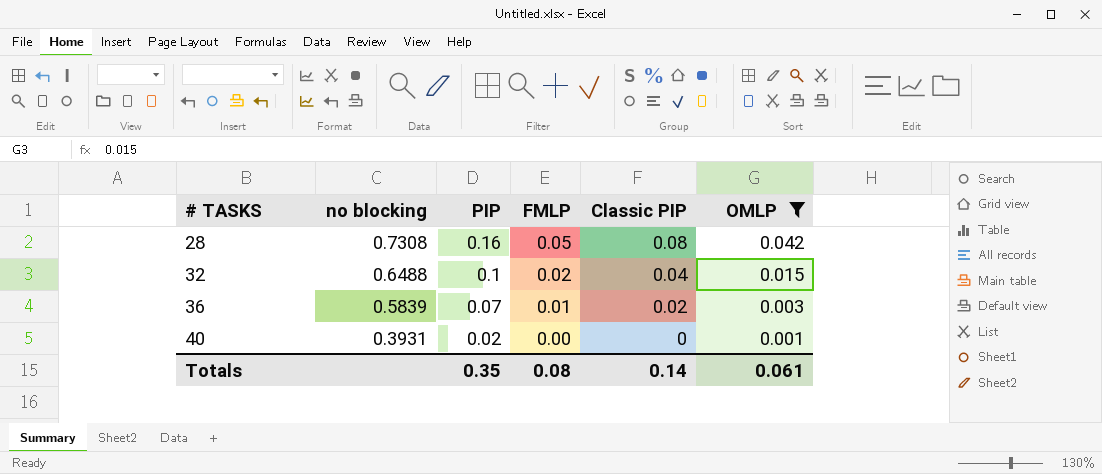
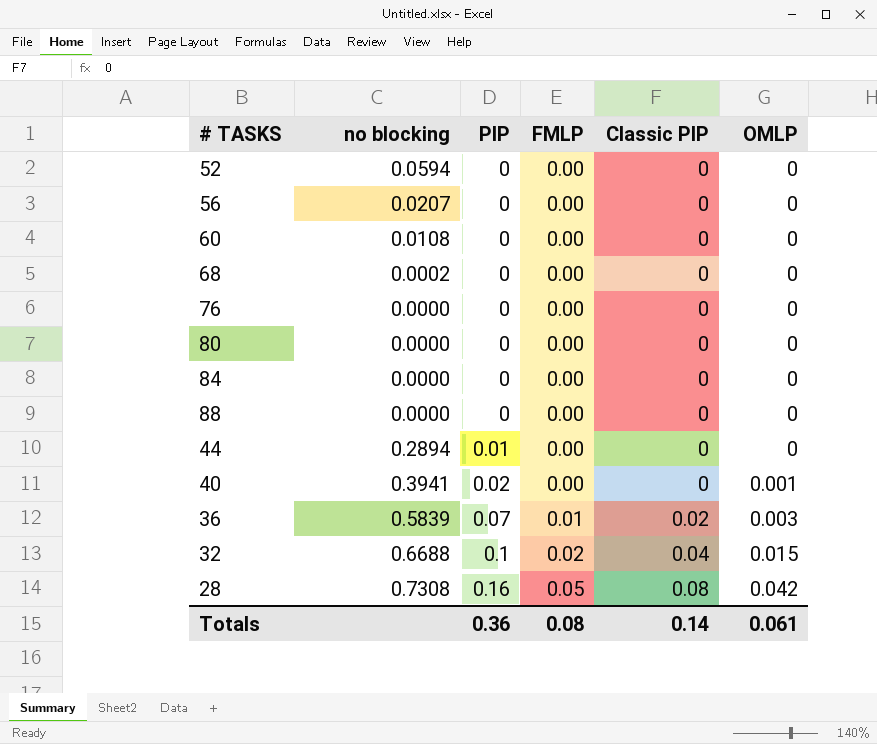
filter: OMLP != 0 -> none
row order: # TASKS ascending -> PIP ascending
40 | no blocking: 0.3931 -> 0.3941
32 | no blocking: 0.6488 -> 0.6688
Totals | PIP: 0.35 -> 0.36

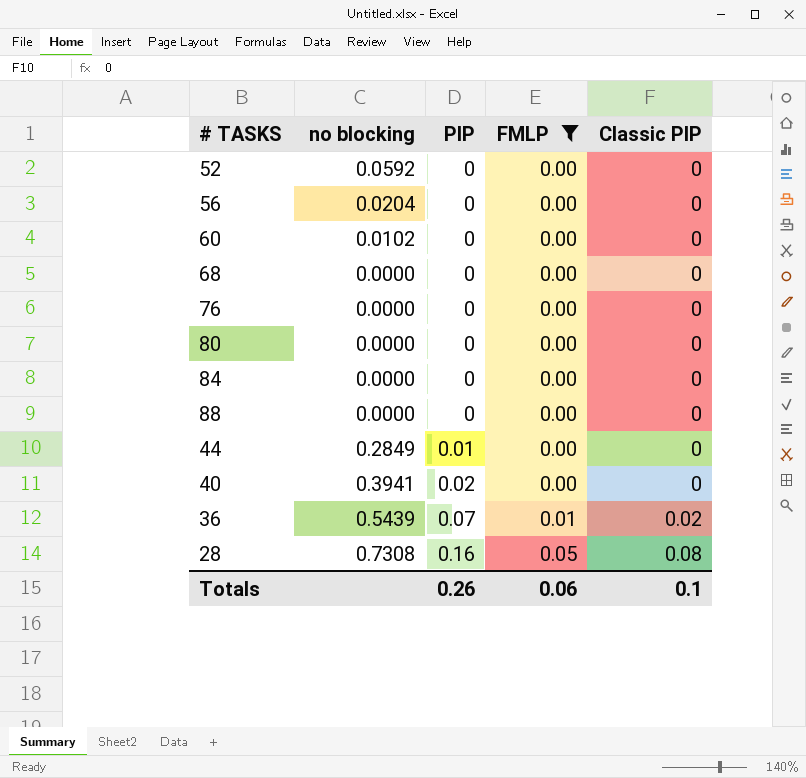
filter: none -> FMLP != 0.02
column OMLP | position: 6 -> none
52 | no blocking: 0.0594 -> 0.0592
56 | no blocking: 0.0207 -> 0.0204
60 | no blocking: 0.0108 -> 0.0102
68 | no blocking: 0.0002 -> 0.0000
44 | no blocking: 0.2894 -> 0.2849
36 | no blocking: 0.5839 -> 0.5439
Totals | PIP: 0.36 -> 0.26
Totals | FMLP: 0.08 -> 0.06
Totals | Classic PIP: 0.14 -> 0.1

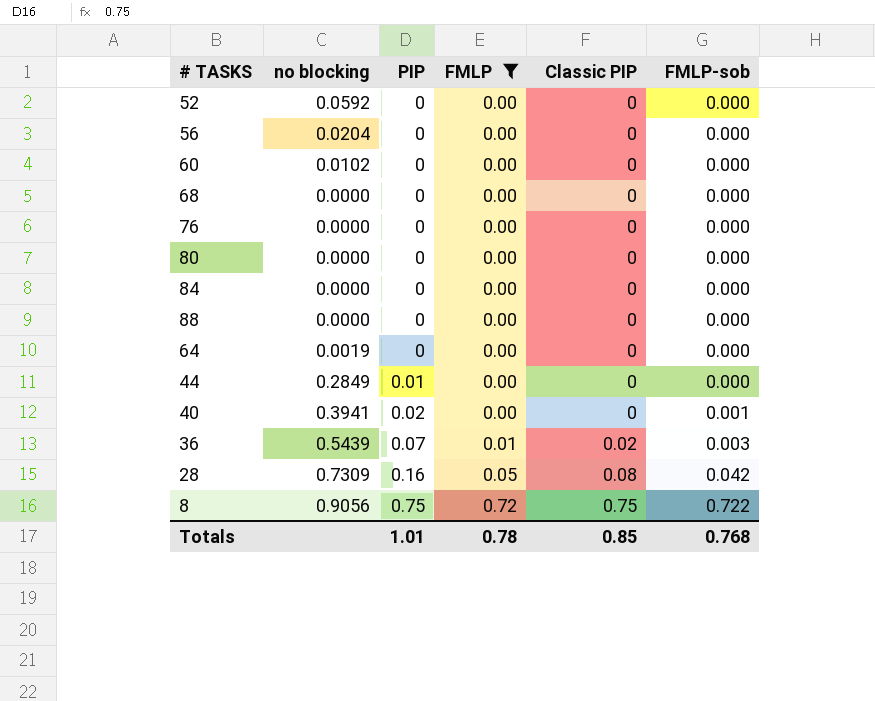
column FMLP-sob | position: none -> 6
row 64: none -> 0.0019 | 0 | 0.00 | 0 | 0.000
28 | no blocking: 0.7308 -> 0.7309
row 8: none -> 0.9056 | 0.75 | 0.72 | 0.75 | 0.722
Totals | PIP: 0.26 -> 1.01
Totals | FMLP: 0.06 -> 0.78
Totals | Classic PIP: 0.1 -> 0.85

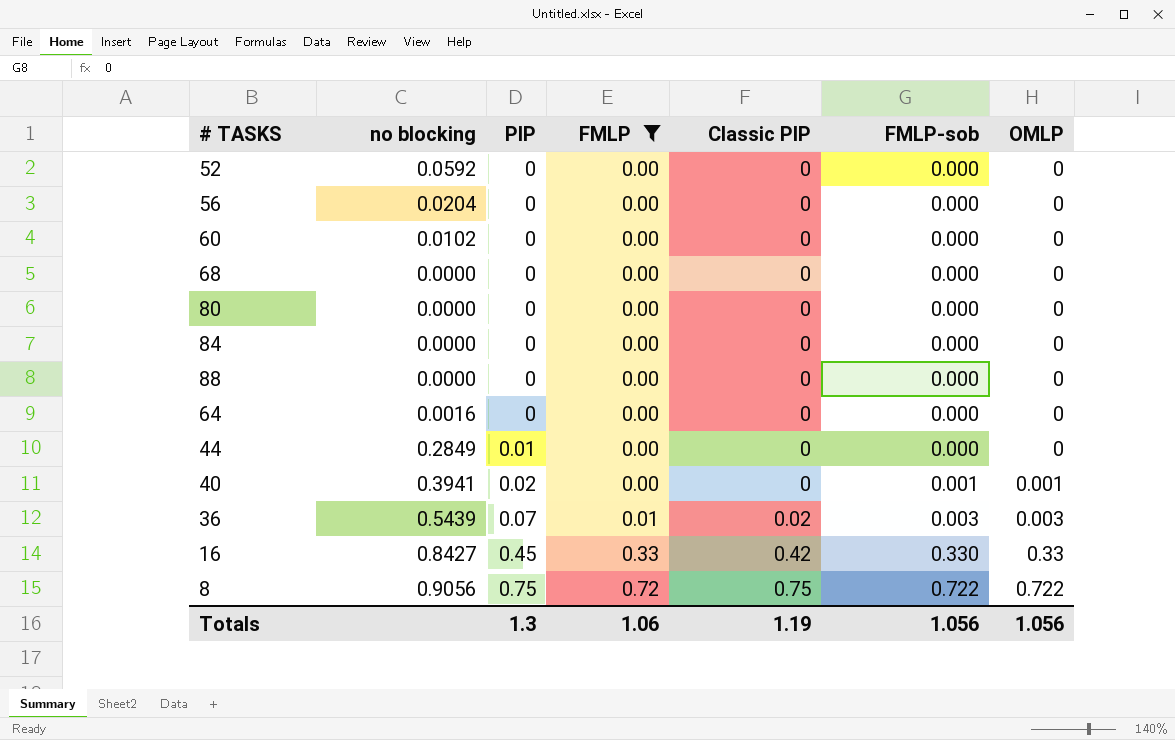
column OMLP | position: none -> 7
row 76: 0.0000 | 0 | 0.00 | 0 | 0.000 -> none
row 28: 0.7309 | 0.16 | 0.05 | 0.08 | 0.042 -> none
64 | no blocking: 0.0019 -> 0.0016
row 16: none -> 0.8427 | 0.45 | 0.33 | 0.42 | 0.330 | 0.33
Totals | PIP: 1.01 -> 1.3
Totals | FMLP: 0.78 -> 1.06
Totals | Classic PIP: 0.85 -> 1.19
Totals | FMLP-sob: 0.768 -> 1.056

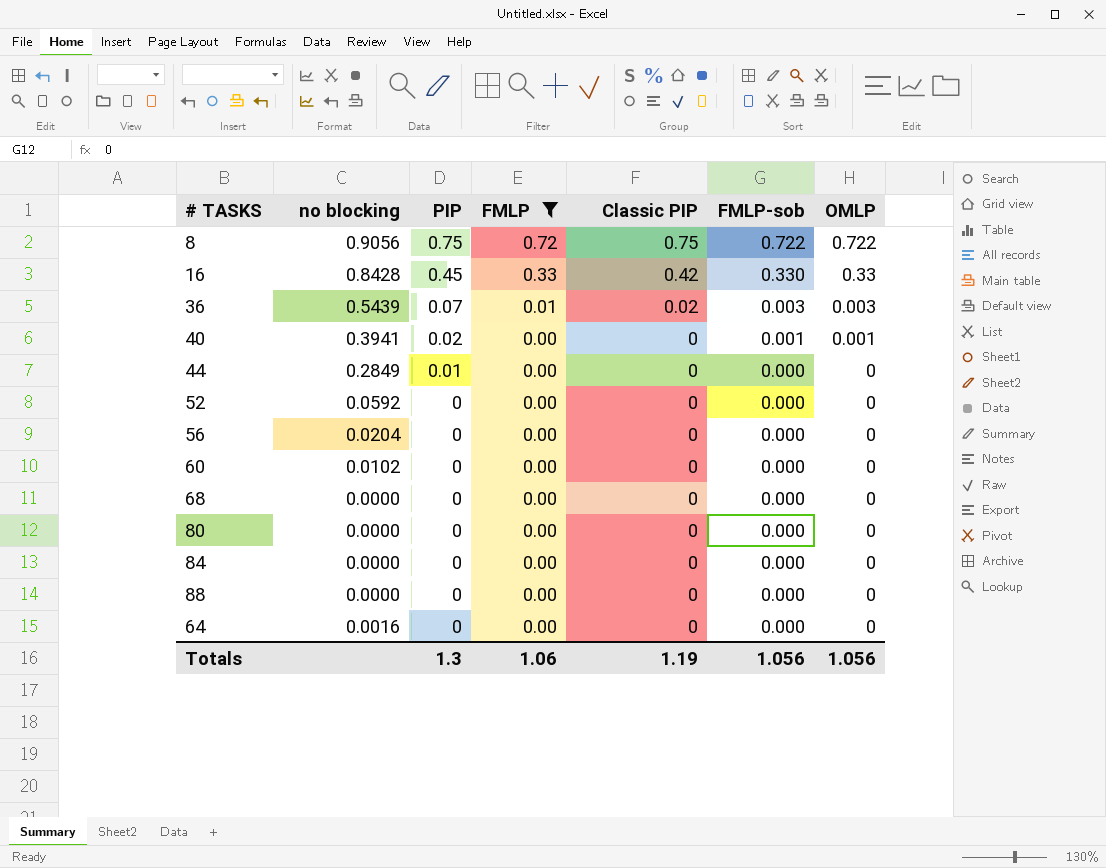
row order: PIP ascending -> PIP descending
16 | no blocking: 0.8427 -> 0.8428

